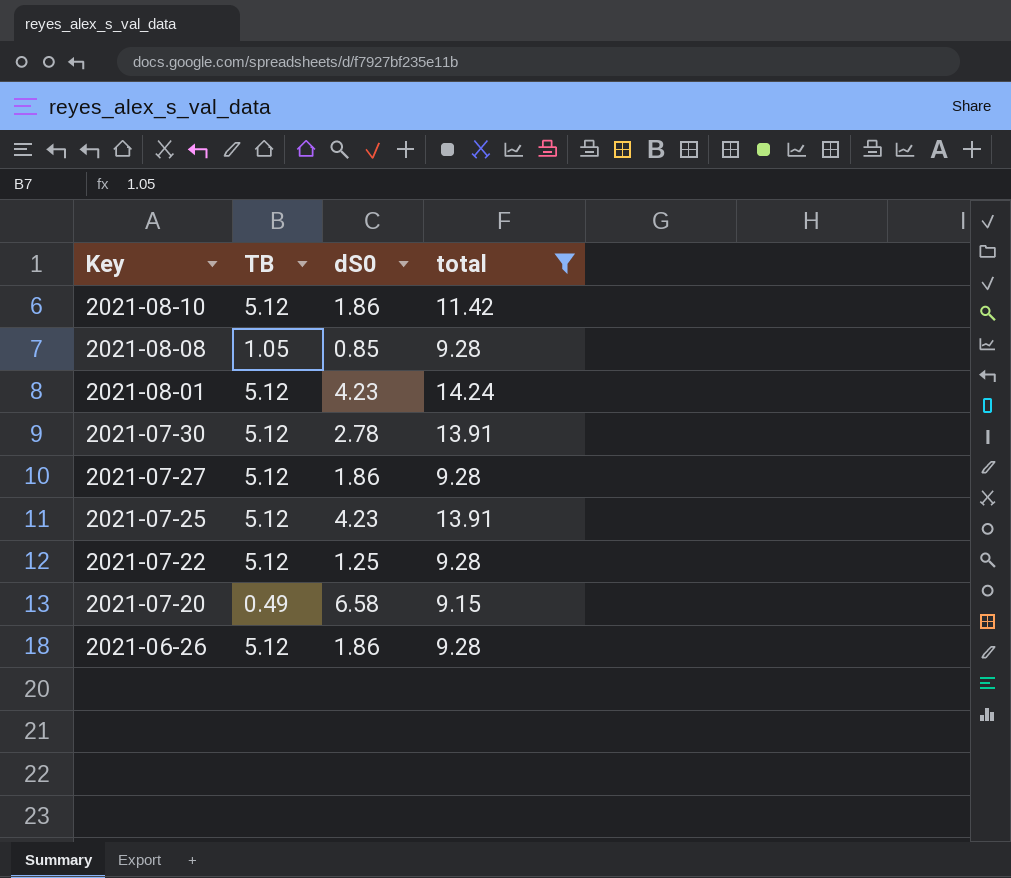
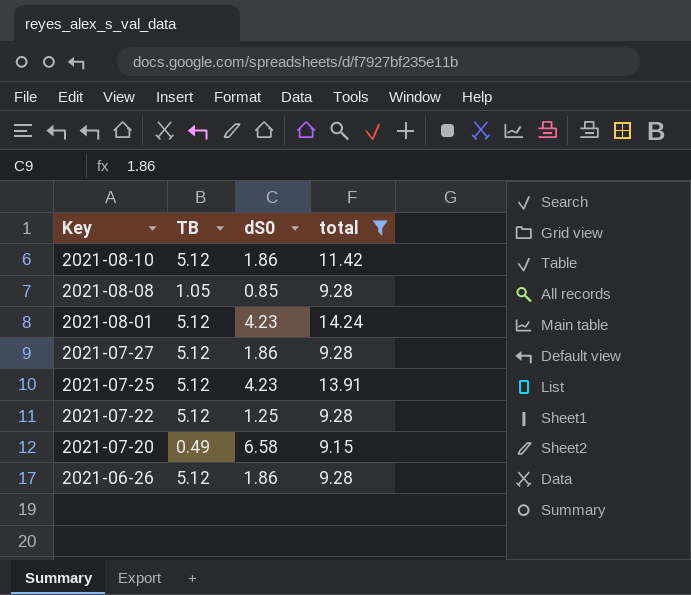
row 2021-07-30: 5.12 | 2.78 | 13.91 -> none

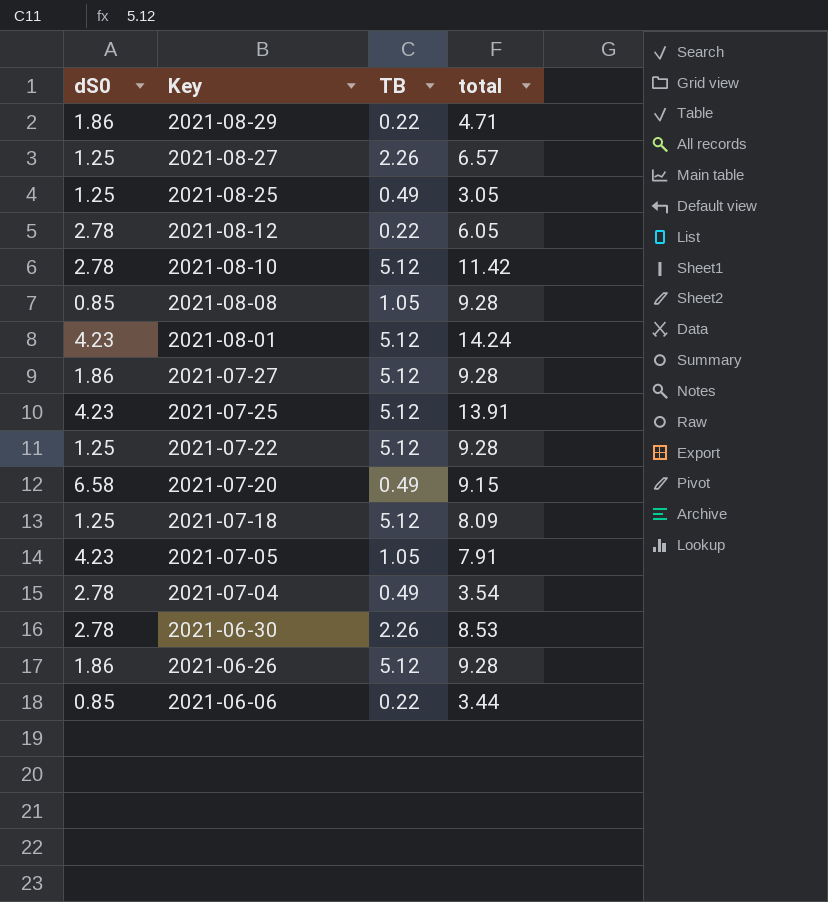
filter: total >= 9.15 -> none
column dS0 | position: 3 -> 1
2021-08-10 | dS0: 1.86 -> 2.78

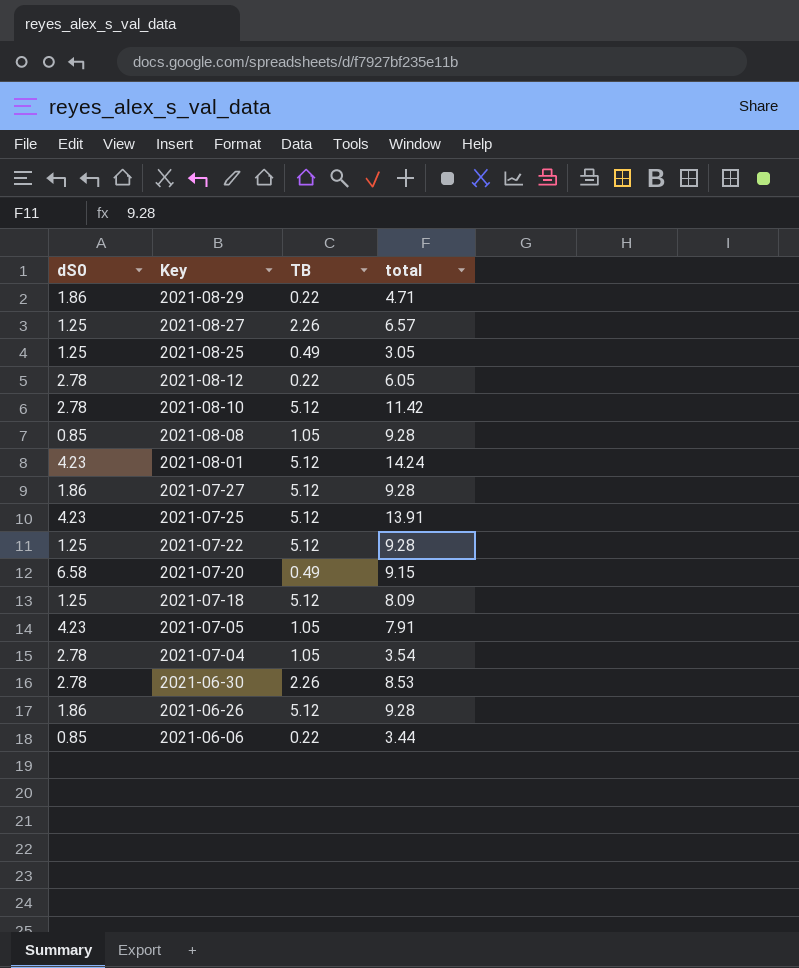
2021-07-04 | TB: 0.49 -> 1.05

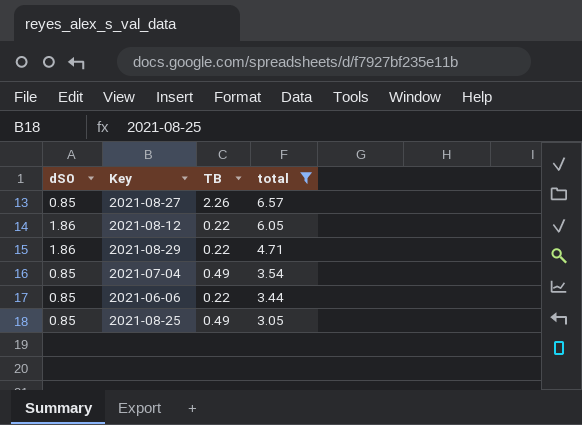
filter: none -> total <= 6.57
row order: Key descending -> total descending
2021-08-27 | dS0: 1.25 -> 0.85
2021-08-12 | dS0: 2.78 -> 1.86
2021-07-04 | dS0: 2.78 -> 0.85
2021-07-04 | TB: 1.05 -> 0.49
2021-08-25 | dS0: 1.25 -> 0.85

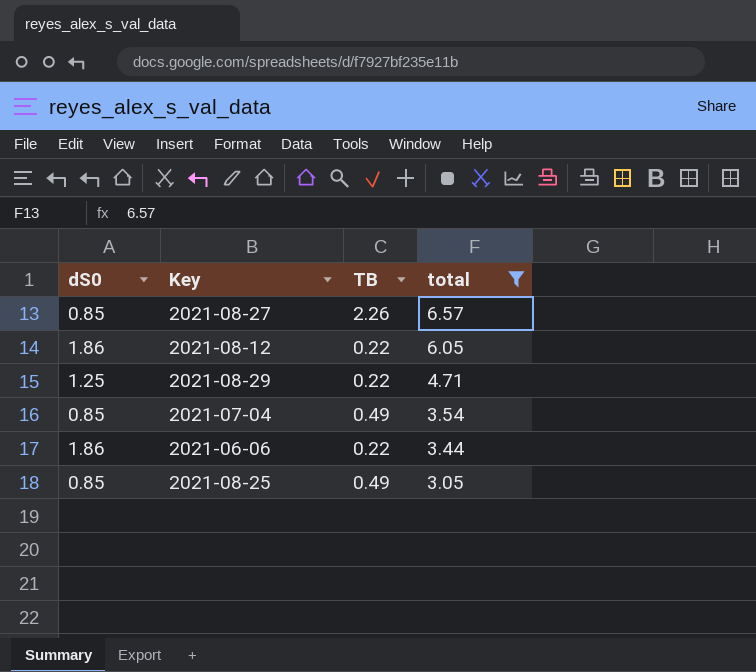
2021-08-29 | dS0: 1.86 -> 1.25
2021-06-06 | dS0: 0.85 -> 1.86

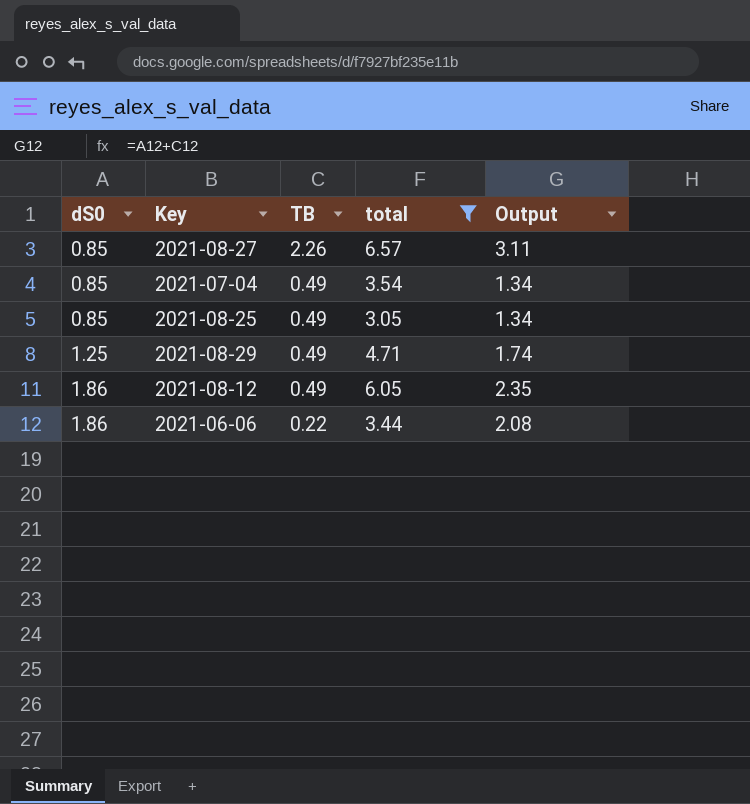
row order: total descending -> dS0 ascending
column Output | formula: none -> [dS0] + [TB]
2021-08-29 | TB: 0.22 -> 0.49
2021-08-12 | TB: 0.22 -> 0.49

